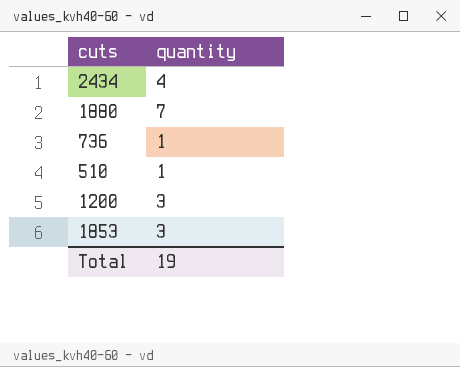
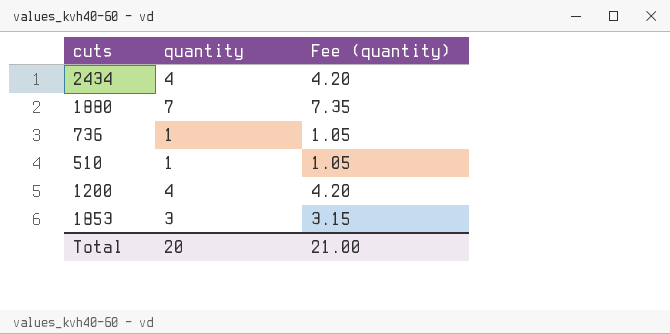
column Fee (quantity) | formula: none -> [quantity] * 1.05
1200 | quantity: 3 -> 4
Total | quantity: 19 -> 20

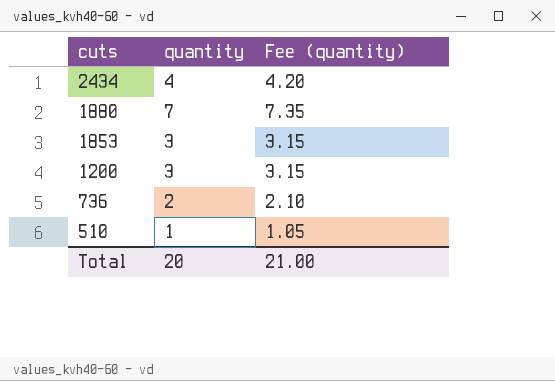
row order: none -> cuts descending
1200 | quantity: 4 -> 3
1200 | Fee (quantity): 4.20 -> 3.15
736 | quantity: 1 -> 2
736 | Fee (quantity): 1.05 -> 2.10

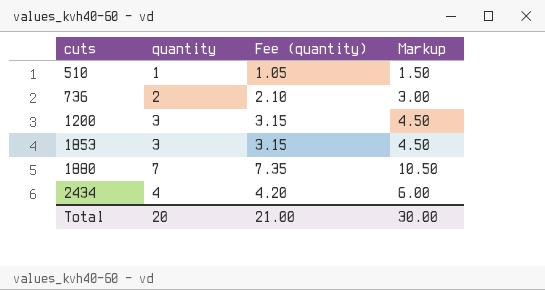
row order: cuts descending -> cuts ascending
column Markup | formula: none -> [quantity] * 1.5

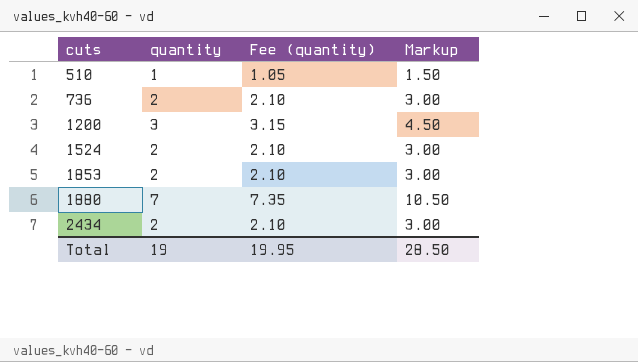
row 1524: none -> 2 | 2.10 | 3.00
1853 | quantity: 3 -> 2
1853 | Fee (quantity): 3.15 -> 2.10
1853 | Markup: 4.50 -> 3.00
2434 | quantity: 4 -> 2
2434 | Fee (quantity): 4.20 -> 2.10
2434 | Markup: 6.00 -> 3.00
Total | quantity: 20 -> 19
Total | Fee (quantity): 21.00 -> 19.95
Total | Markup: 30.00 -> 28.50

